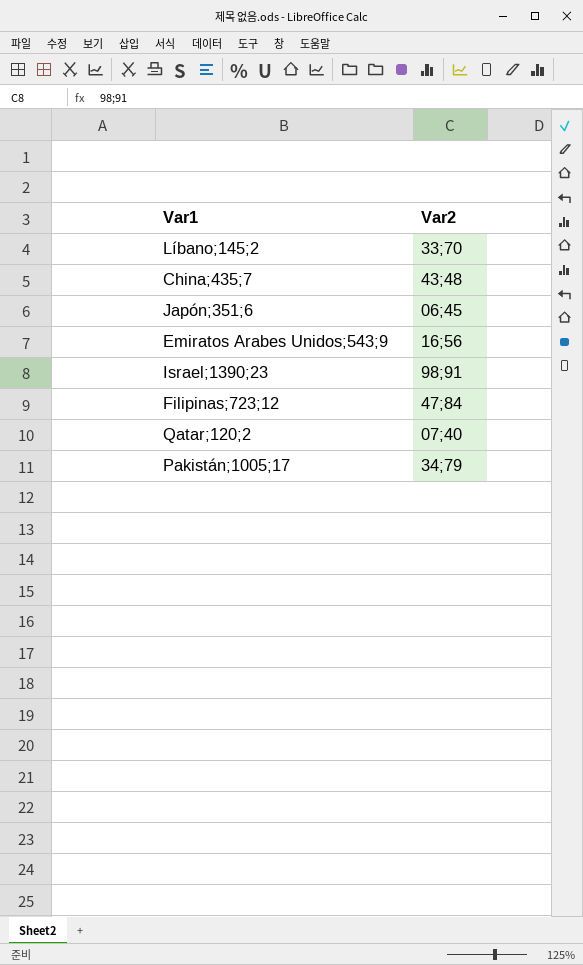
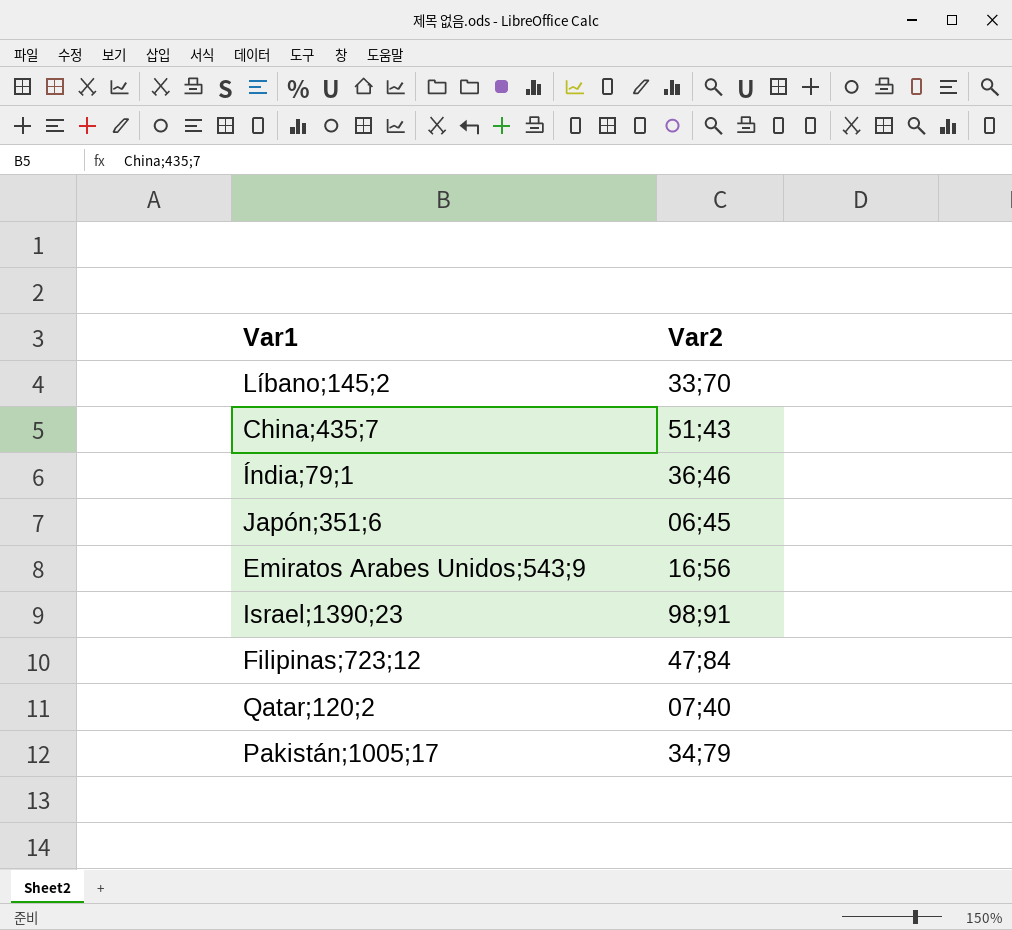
China;435;7 | Var2: 43;48 -> 51;43
row Índia;79;1: none -> 36;46

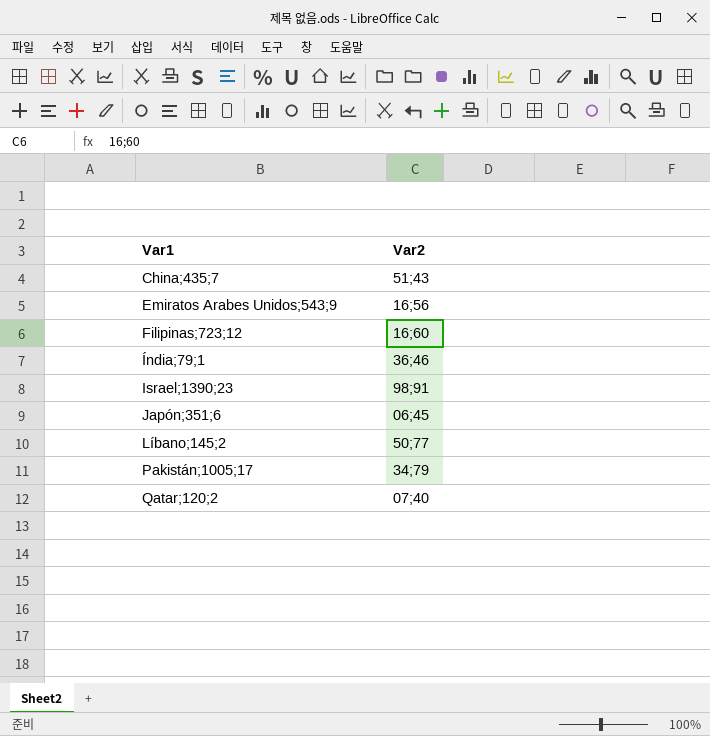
row order: none -> Var1 ascending
Filipinas;723;12 | Var2: 47;84 -> 16;60
Líbano;145;2 | Var2: 33;70 -> 50;77

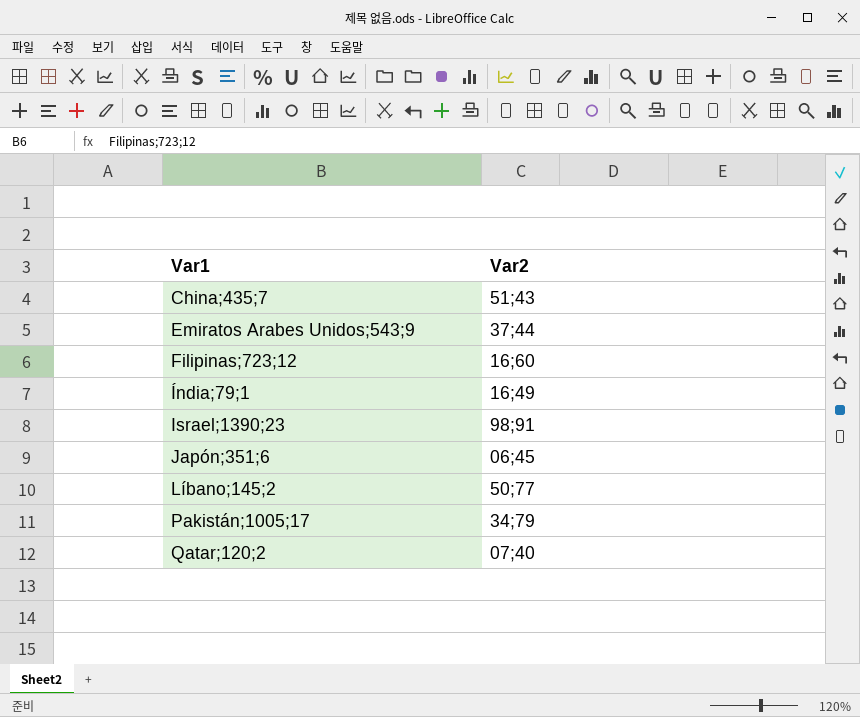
Emiratos Arabes Unidos;543;9 | Var2: 16;56 -> 37;44
Índia;79;1 | Var2: 36;46 -> 16;49

